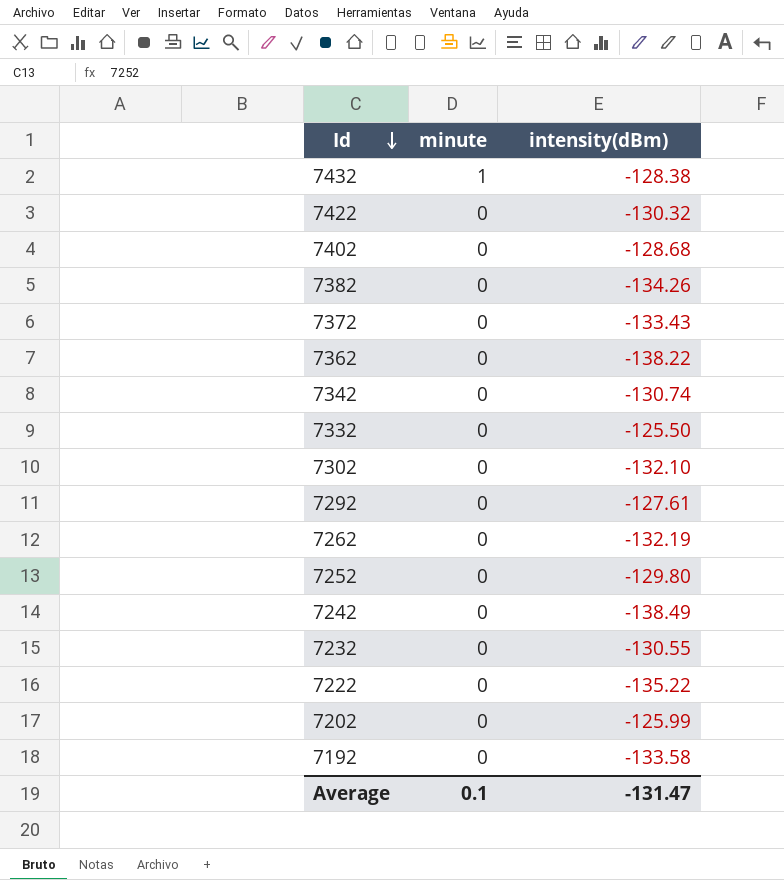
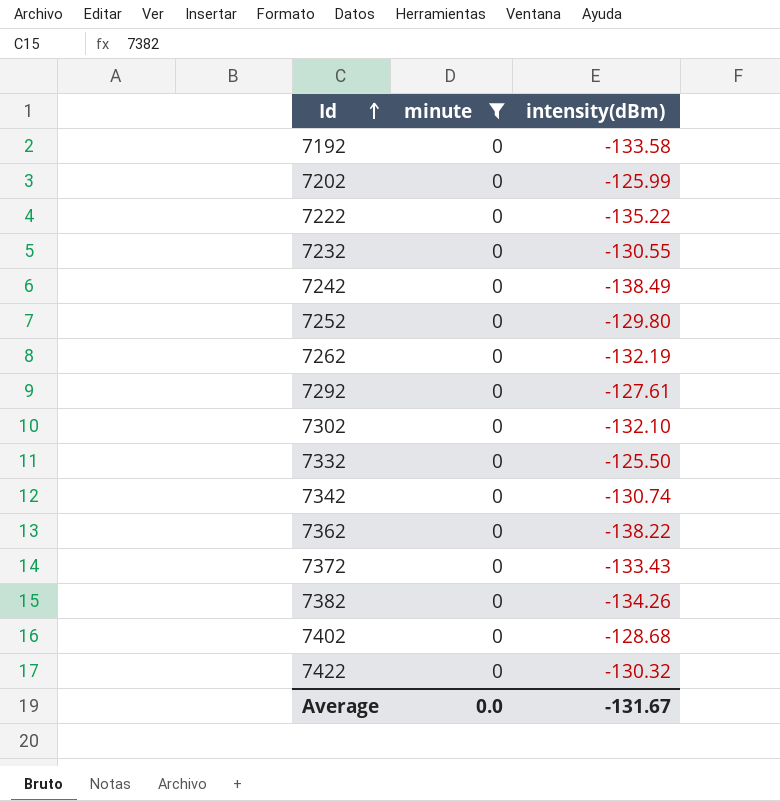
filter: none -> minute = 0
row order: Id descending -> Id ascending
Average | minute: 0.1 -> 0.0
Average | intensity(dBm): -131.47 -> -131.67

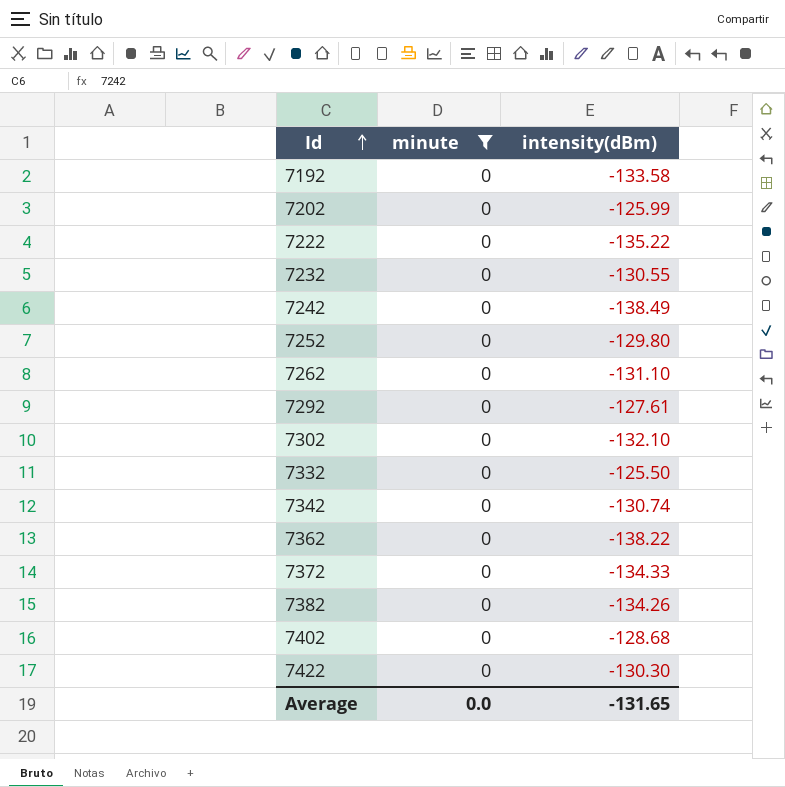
7262 | intensity(dBm): -132.19 -> -131.10
7372 | intensity(dBm): -133.43 -> -134.33
7422 | intensity(dBm): -130.32 -> -130.30
Average | intensity(dBm): -131.67 -> -131.65

